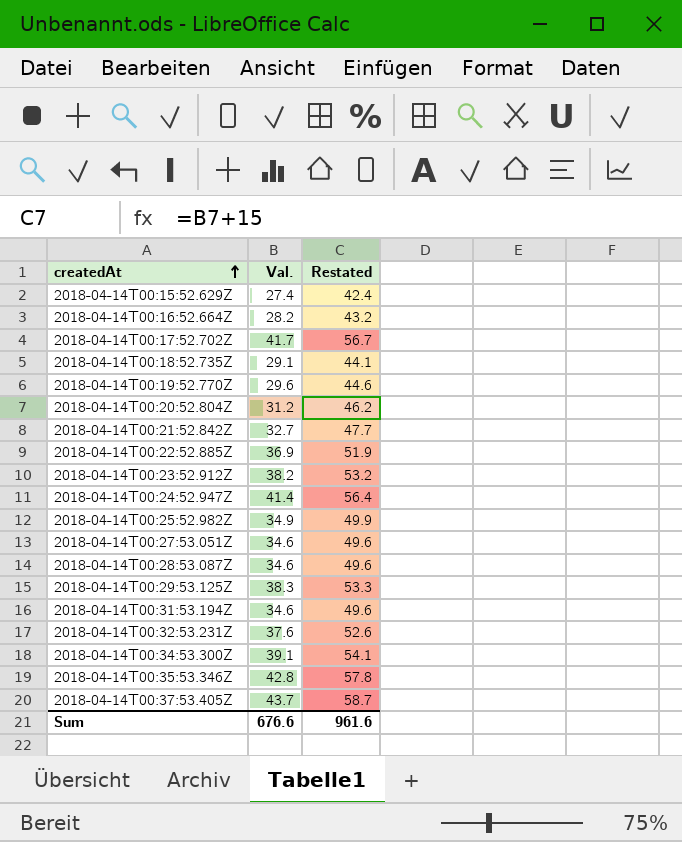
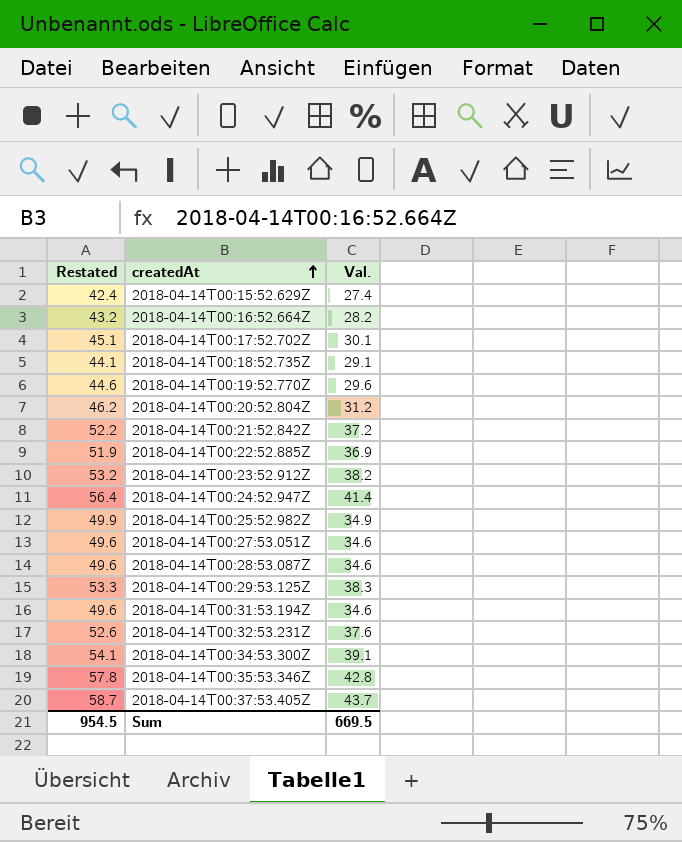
column Restated | position: 3 -> 1
2018-04-14T00:17:52.702Z | Restated: 56.7 -> 45.1
2018-04-14T00:17:52.702Z | Val.: 41.7 -> 30.1
2018-04-14T00:21:52.842Z | Restated: 47.7 -> 52.2
2018-04-14T00:21:52.842Z | Val.: 32.7 -> 37.2
Sum | Restated: 961.6 -> 954.5
Sum | Val.: 676.6 -> 669.5

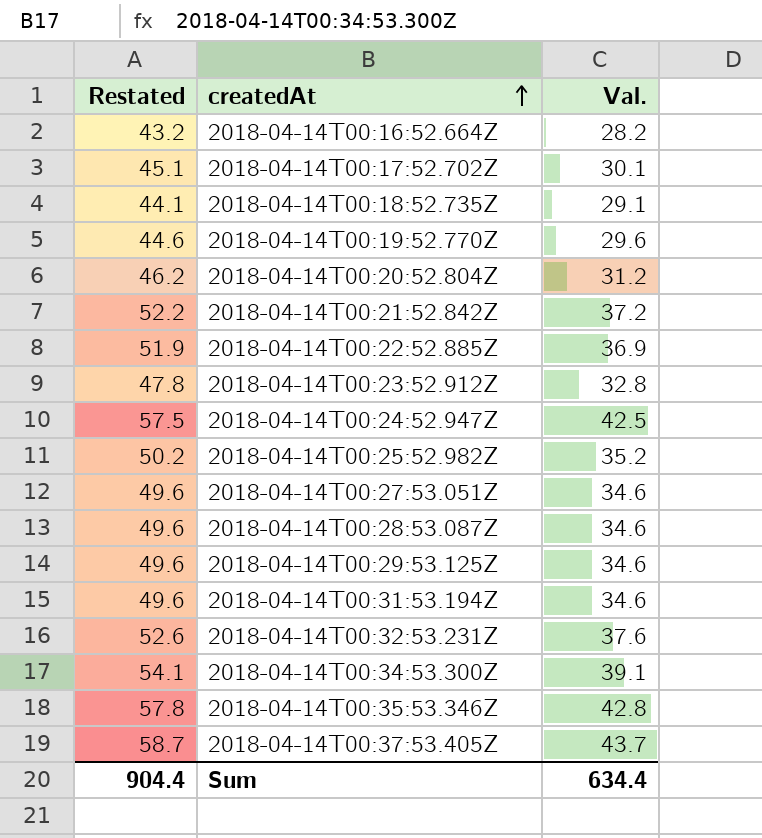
row 2018-04-14T00:15:52.629Z: 42.4 | 27.4 -> none
2018-04-14T00:23:52.912Z | Restated: 53.2 -> 47.8
2018-04-14T00:23:52.912Z | Val.: 38.2 -> 32.8
2018-04-14T00:24:52.947Z | Restated: 56.4 -> 57.5
2018-04-14T00:24:52.947Z | Val.: 41.4 -> 42.5
2018-04-14T00:25:52.982Z | Restated: 49.9 -> 50.2
2018-04-14T00:25:52.982Z | Val.: 34.9 -> 35.2
2018-04-14T00:29:53.125Z | Restated: 53.3 -> 49.6
2018-04-14T00:29:53.125Z | Val.: 38.3 -> 34.6
Sum | Restated: 954.5 -> 904.4
Sum | Val.: 669.5 -> 634.4

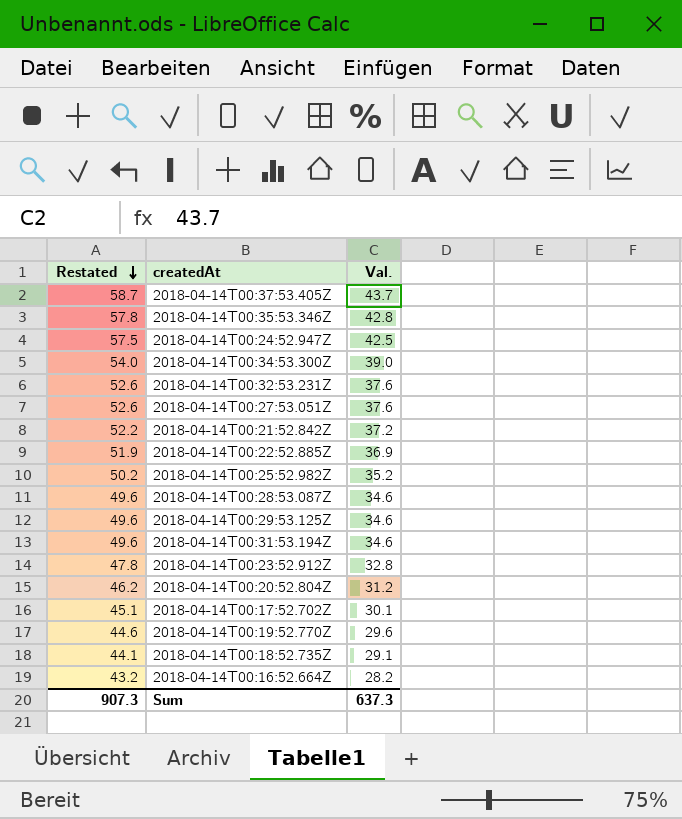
row order: createdAt ascending -> Restated descending
2018-04-14T00:34:53.300Z | Restated: 54.1 -> 54.0
2018-04-14T00:34:53.300Z | Val.: 39.1 -> 39.0
2018-04-14T00:27:53.051Z | Restated: 49.6 -> 52.6
2018-04-14T00:27:53.051Z | Val.: 34.6 -> 37.6
Sum | Restated: 904.4 -> 907.3
Sum | Val.: 634.4 -> 637.3

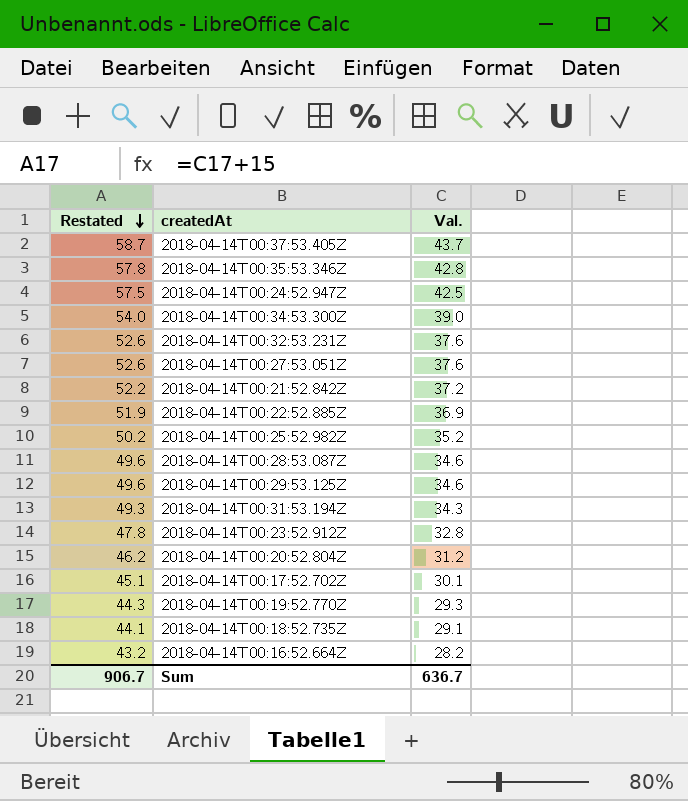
2018-04-14T00:31:53.194Z | Restated: 49.6 -> 49.3
2018-04-14T00:31:53.194Z | Val.: 34.6 -> 34.3
2018-04-14T00:19:52.770Z | Restated: 44.6 -> 44.3
2018-04-14T00:19:52.770Z | Val.: 29.6 -> 29.3
Sum | Restated: 907.3 -> 906.7
Sum | Val.: 637.3 -> 636.7

